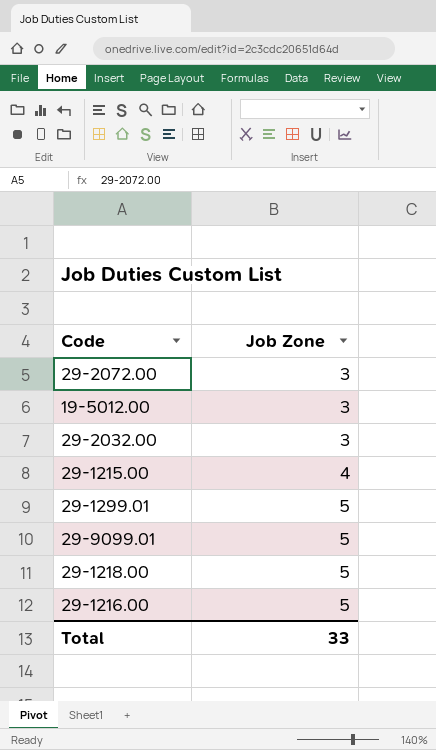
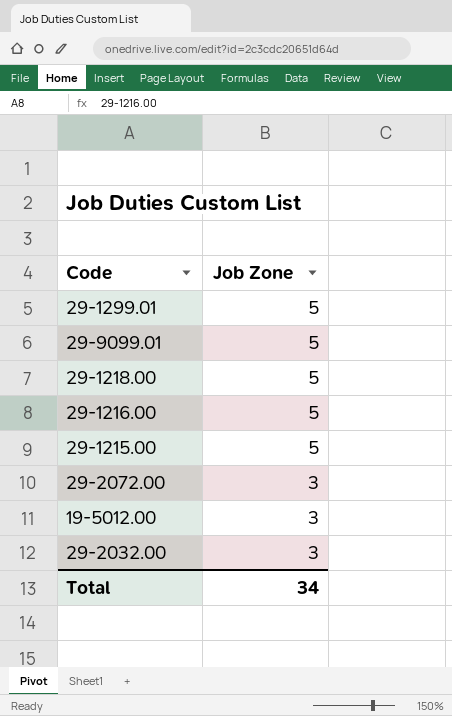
row order: Job Zone ascending -> Job Zone descending
29-1215.00 | Job Zone: 4 -> 5
Total | Job Zone: 33 -> 34

